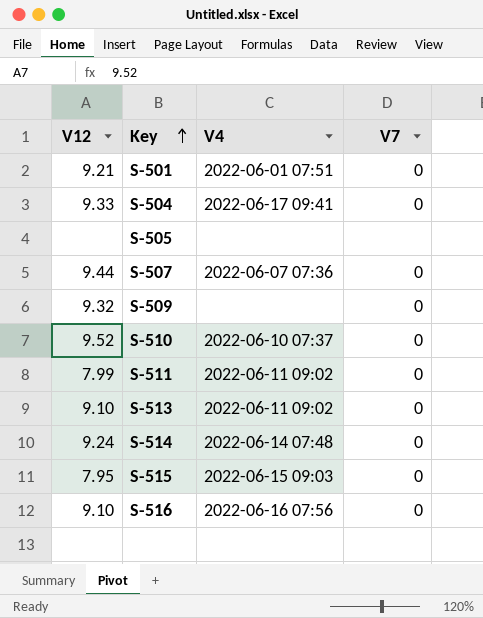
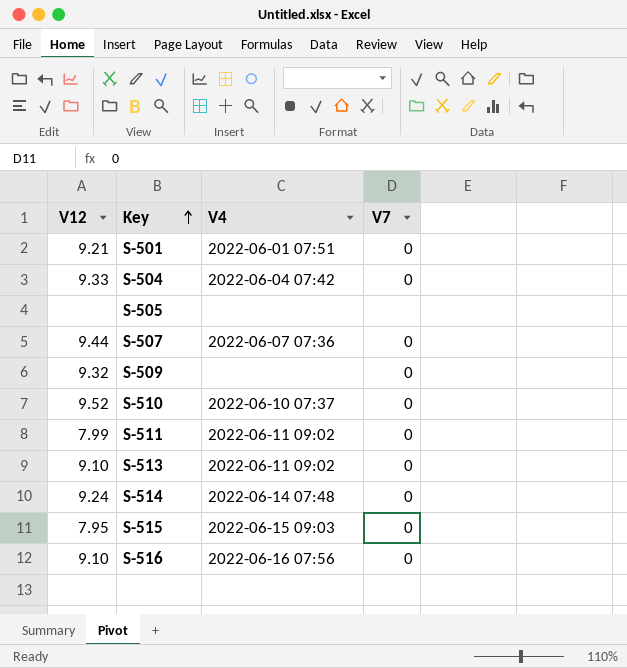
S-504 | V4: 2022-06-17 09:41 -> 2022-06-04 07:42

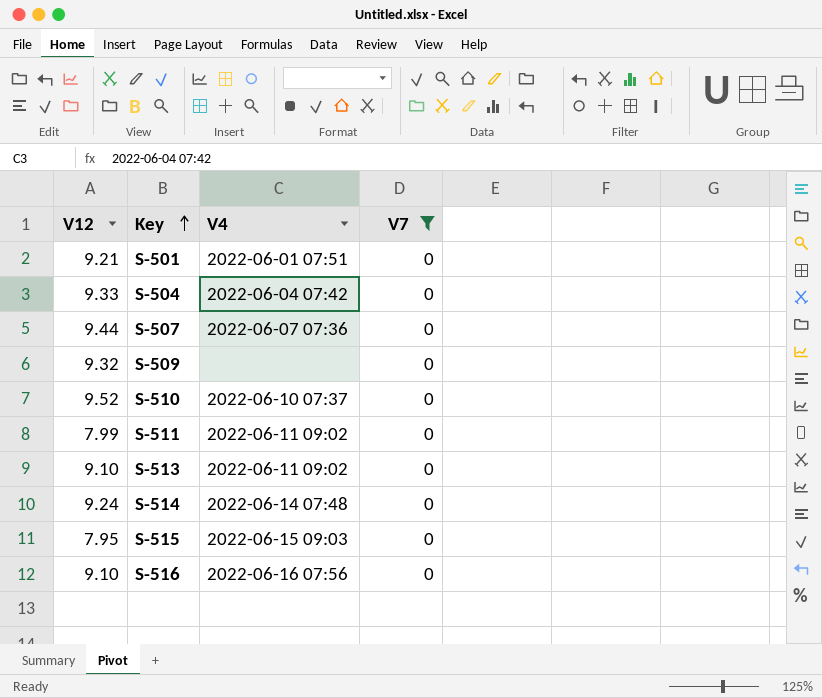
filter: none -> V7 = 0

